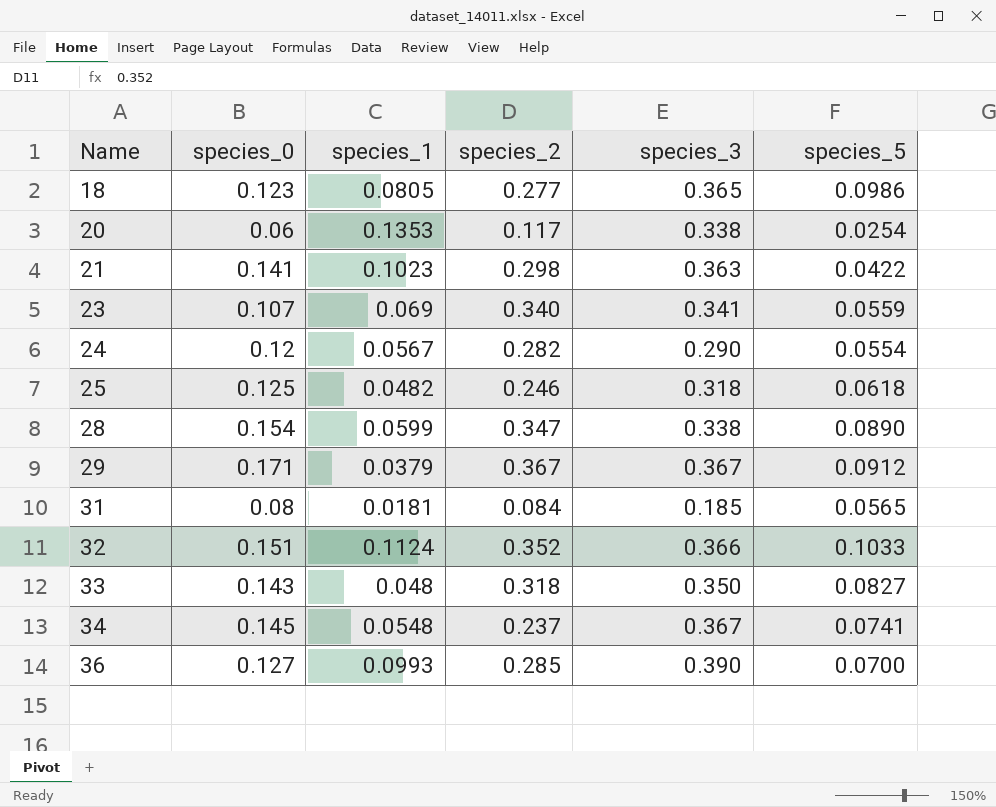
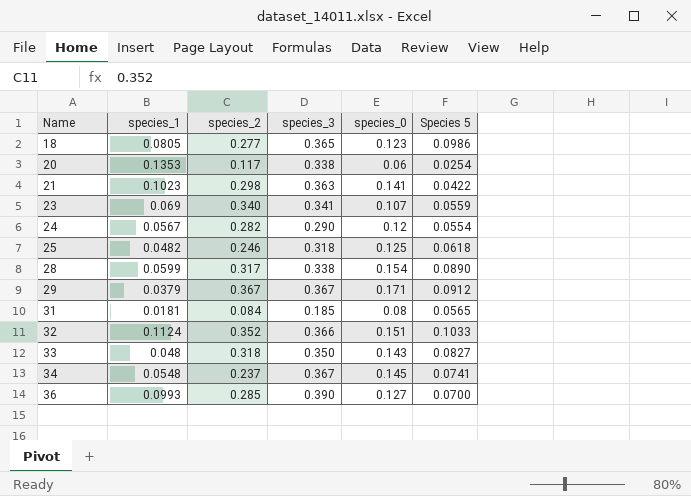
column species_0 | position: 2 -> 5
column name: species_5 -> Species 5
28 | species_2: 0.347 -> 0.317

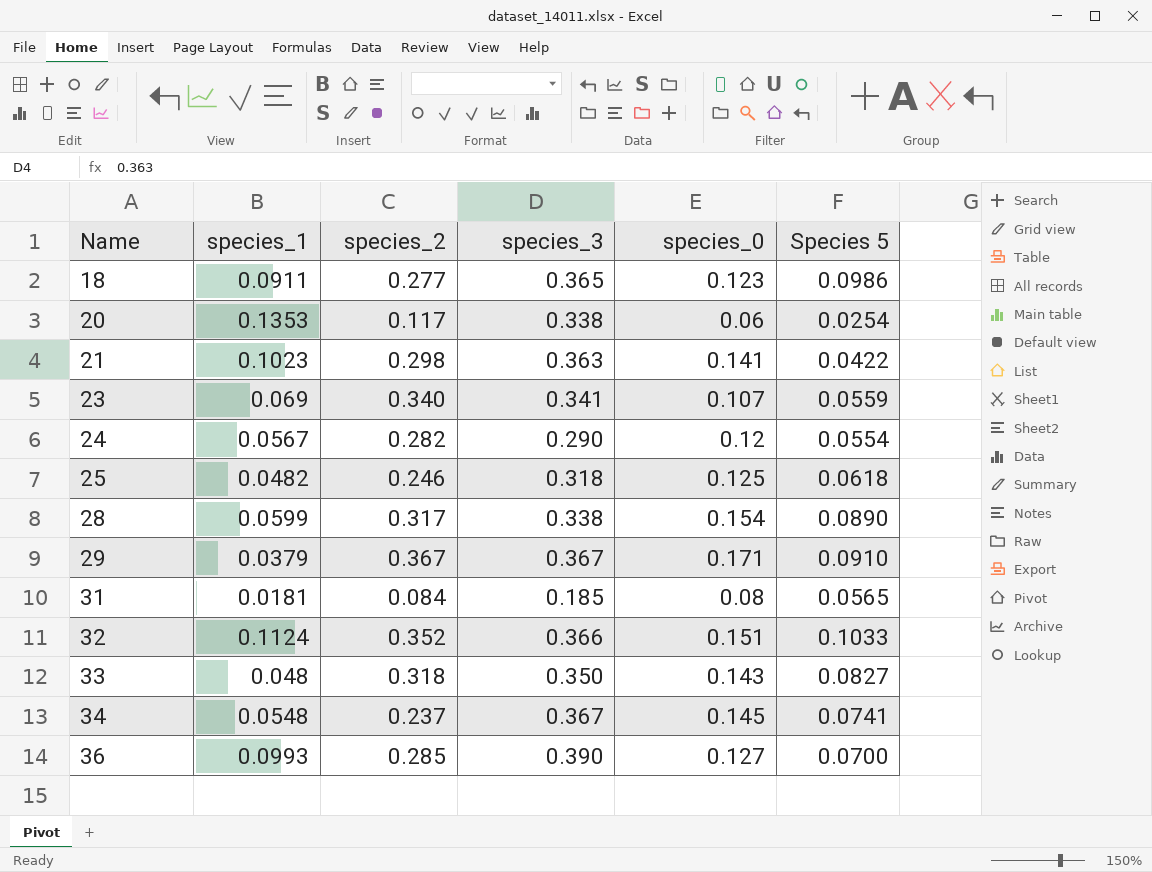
18 | species_1: 0.0805 -> 0.0911
29 | Species 5: 0.0912 -> 0.0910

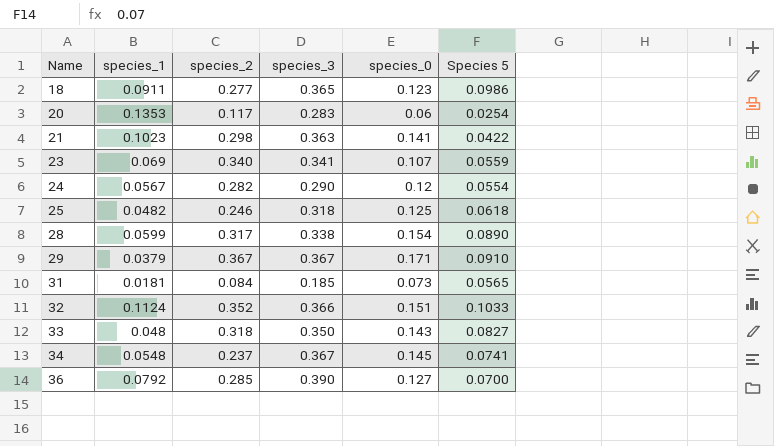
20 | species_3: 0.338 -> 0.283
31 | species_0: 0.08 -> 0.073
36 | species_1: 0.0993 -> 0.0792

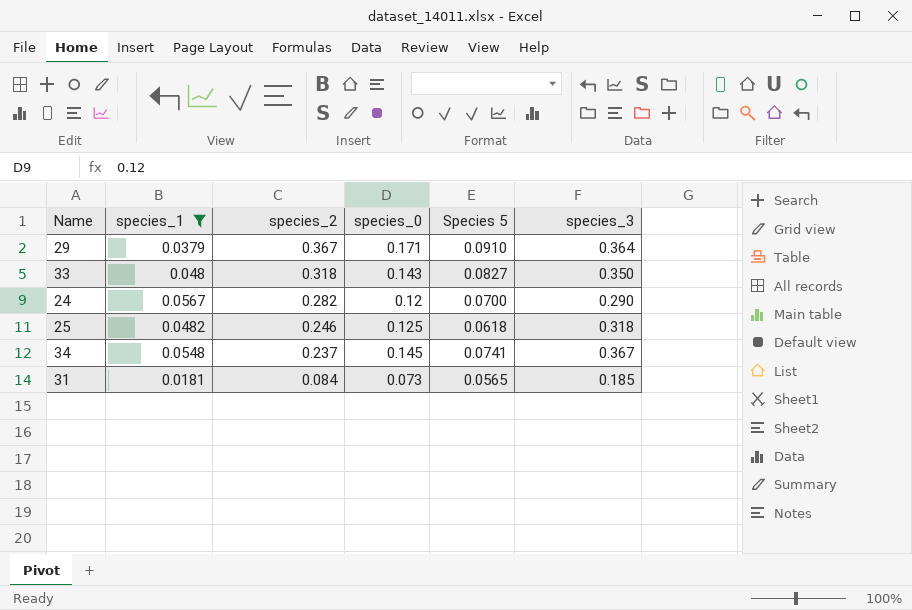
filter: none -> species_1 <= 0.0567
row order: Name ascending -> species_2 descending
column species_3 | position: 4 -> 6
29 | species_3: 0.367 -> 0.364
24 | Species 5: 0.0554 -> 0.0700

